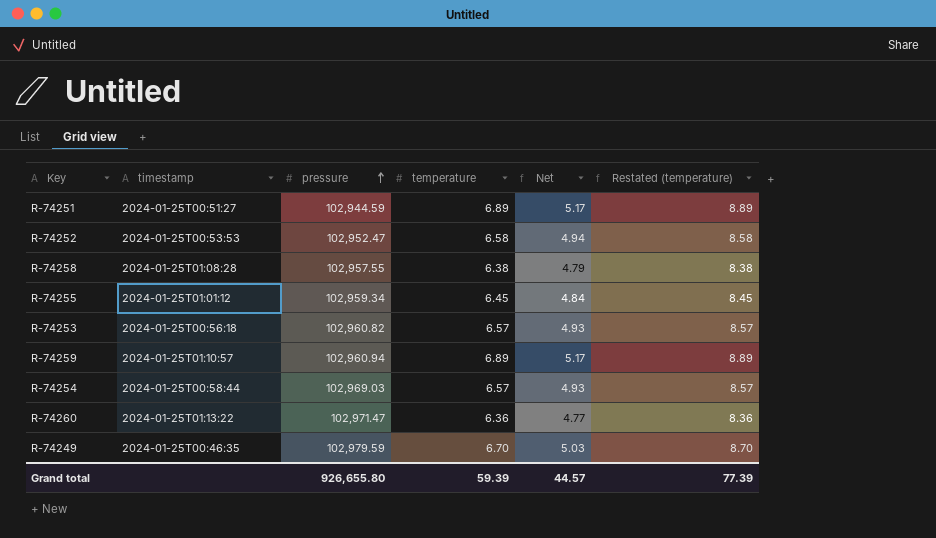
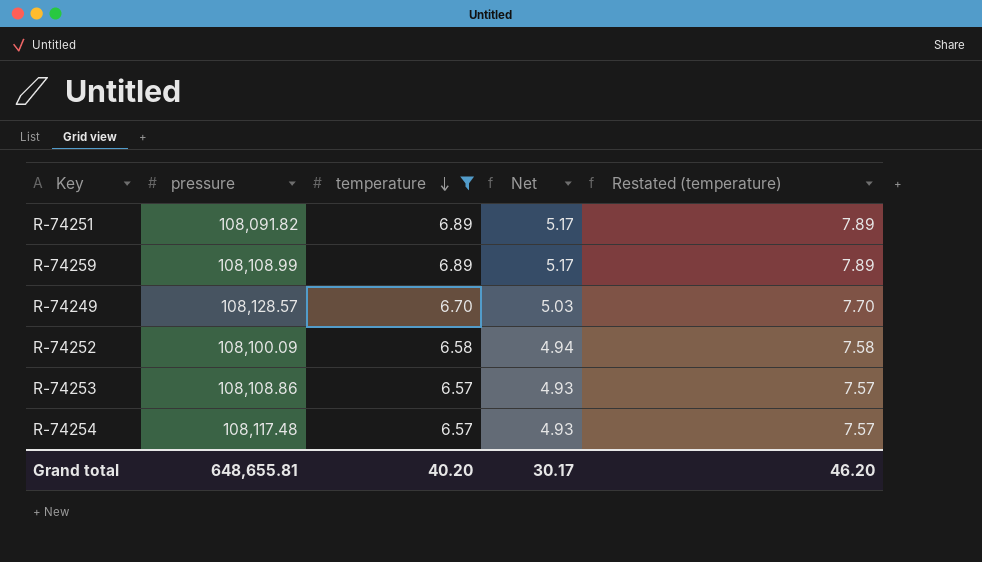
filter: none -> temperature >= 6.57
row order: pressure ascending -> temperature descending
column timestamp | position: 2 -> none
column Restated (temperature) | formula: [temperature] + 2 -> [temperature] + 1
R-74251 | pressure: 102,944.59 -> 108,091.82
R-74259 | pressure: 102,960.94 -> 108,108.99
R-74249 | pressure: 102,979.59 -> 108,128.57
R-74252 | pressure: 102,952.47 -> 108,100.09
R-74253 | pressure: 102,960.82 -> 108,108.86
R-74254 | pressure: 102,969.03 -> 108,117.48
Grand total | pressure: 926,655.80 -> 648,655.81
Grand total | temperature: 59.39 -> 40.20
Grand total | Net: 44.57 -> 30.17
Grand total | Restated (temperature): 77.39 -> 46.20

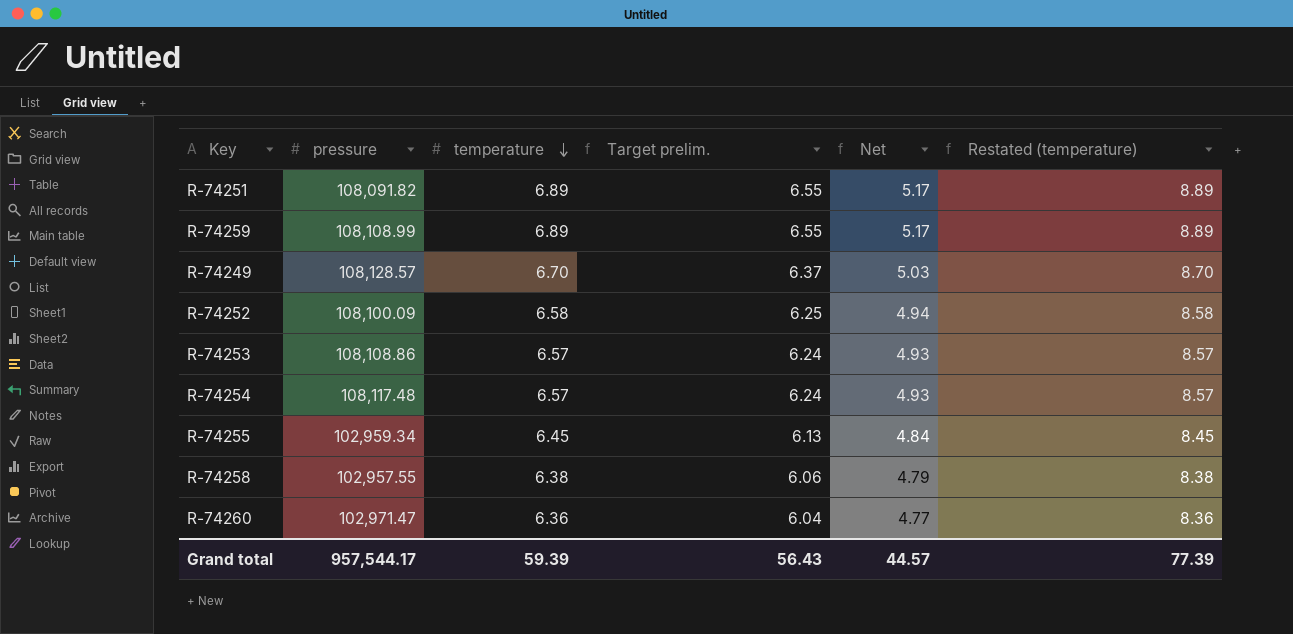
filter: temperature >= 6.57 -> none
column Target prelim. | formula: none -> [temperature] * 0.95
column Restated (temperature) | formula: [temperature] + 1 -> [temperature] + 2
Grand total | pressure: 648,655.81 -> 957,544.17
Grand total | temperature: 40.20 -> 59.39
Grand total | Net: 30.17 -> 44.57
Grand total | Restated (temperature): 46.20 -> 77.39

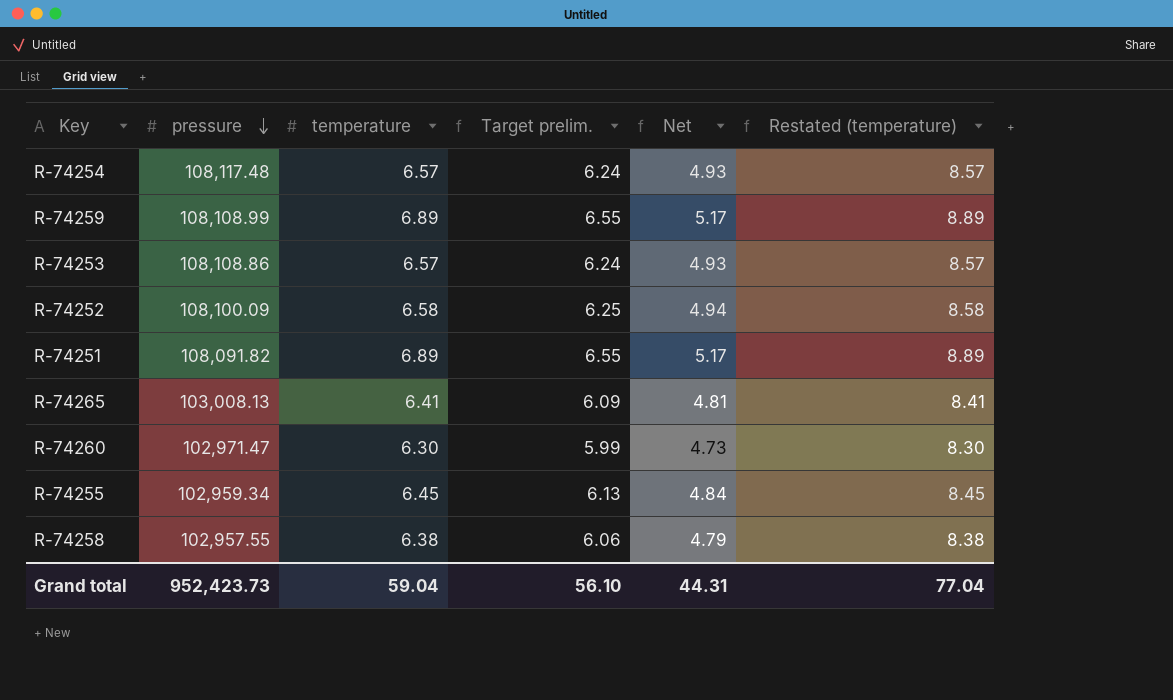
row order: temperature descending -> pressure descending
row R-74249: 108,128.57 | 6.70 | 6.37 | 5.03 | 8.70 -> none
row R-74265: none -> 103,008.13 | 6.41 | 6.09 | 4.81 | 8.41
R-74260 | temperature: 6.36 -> 6.30
R-74260 | Target prelim.: 6.04 -> 5.99
R-74260 | Net: 4.77 -> 4.73
R-74260 | Restated (temperature): 8.36 -> 8.30
Grand total | pressure: 957,544.17 -> 952,423.73
Grand total | temperature: 59.39 -> 59.04
Grand total | Target prelim.: 56.43 -> 56.10
Grand total | Net: 44.57 -> 44.31
Grand total | Restated (temperature): 77.39 -> 77.04

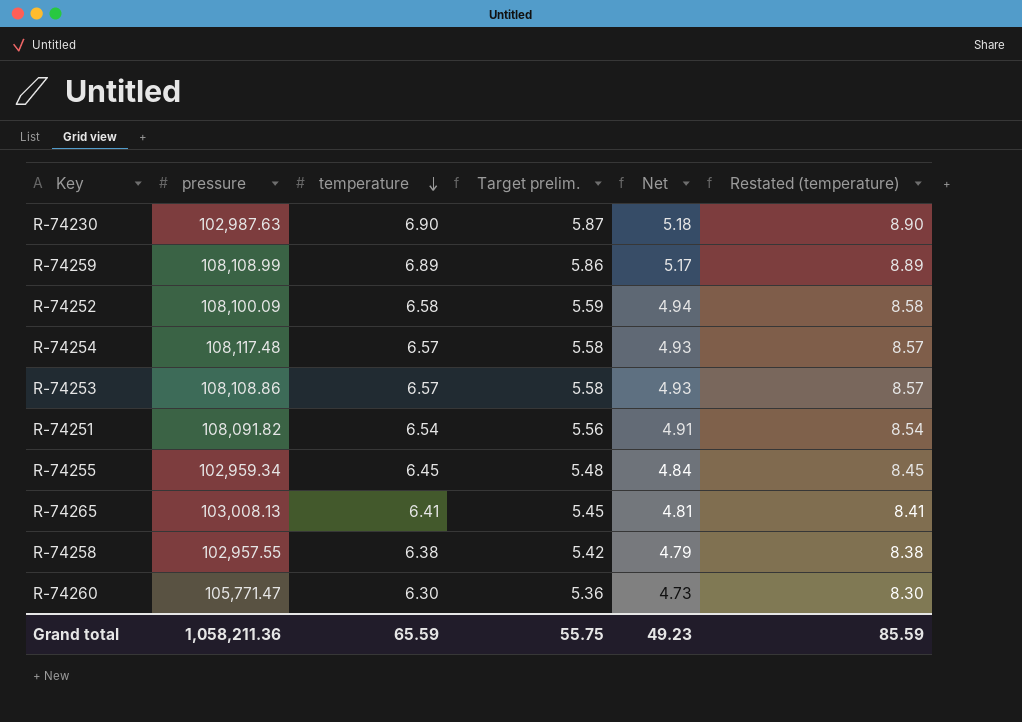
row order: pressure descending -> temperature descending
column Target prelim. | formula: [temperature] * 0.95 -> [temperature] * 0.85
row R-74230: none -> 102,987.63 | 6.90 | 5.87 | 5.18 | 8.90
R-74251 | temperature: 6.89 -> 6.54
R-74251 | Net: 5.17 -> 4.91
R-74251 | Restated (temperature): 8.89 -> 8.54
R-74260 | pressure: 102,971.47 -> 105,771.47
Grand total | pressure: 952,423.73 -> 1,058,211.36
Grand total | temperature: 59.04 -> 65.59
Grand total | Target prelim.: 56.10 -> 55.75
Grand total | Net: 44.31 -> 49.23
Grand total | Restated (temperature): 77.04 -> 85.59

